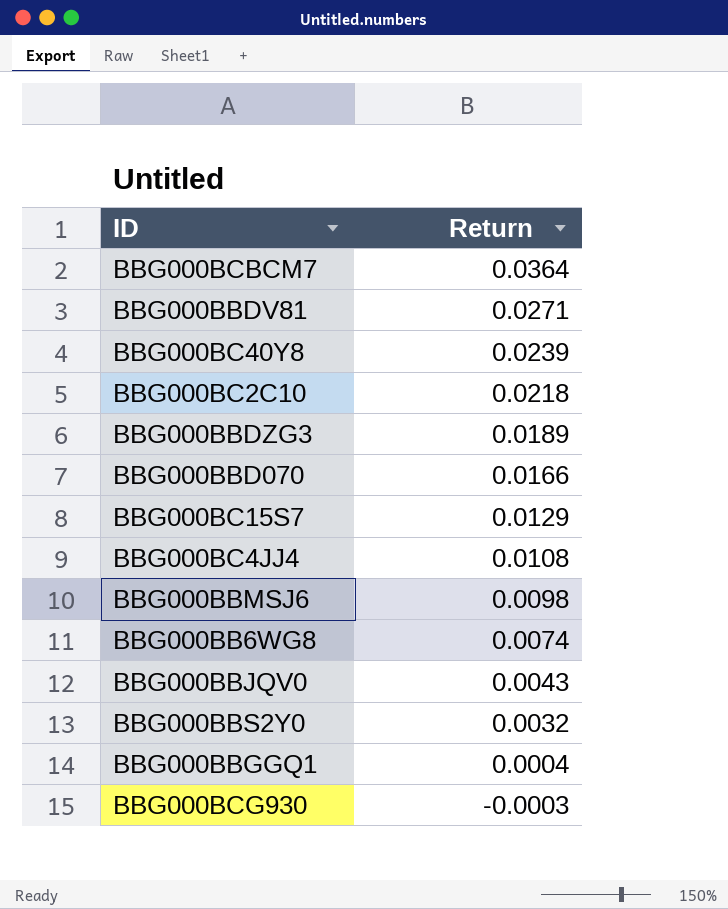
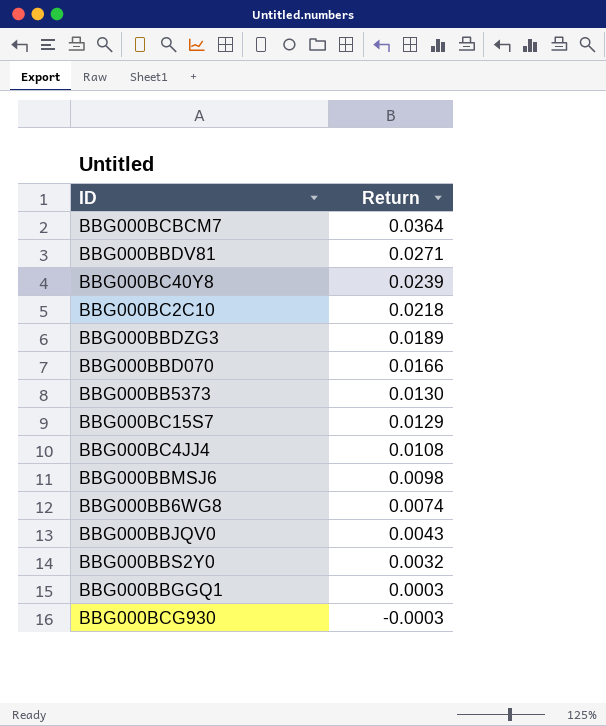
row BBG000BB5373: none -> 0.0130
BBG000BBGGQ1 | Return: 0.0004 -> 0.0003

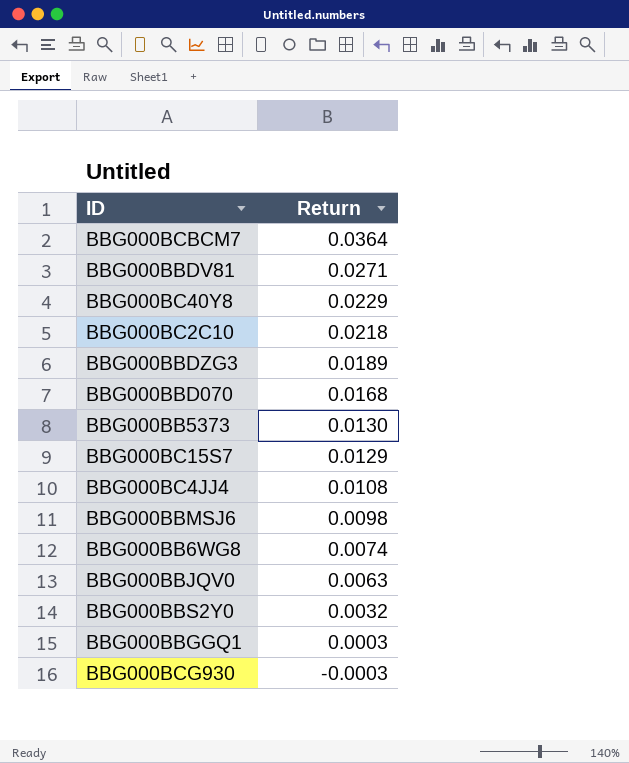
BBG000BC40Y8 | Return: 0.0239 -> 0.0229
BBG000BBD070 | Return: 0.0166 -> 0.0168
BBG000BBJQV0 | Return: 0.0043 -> 0.0063

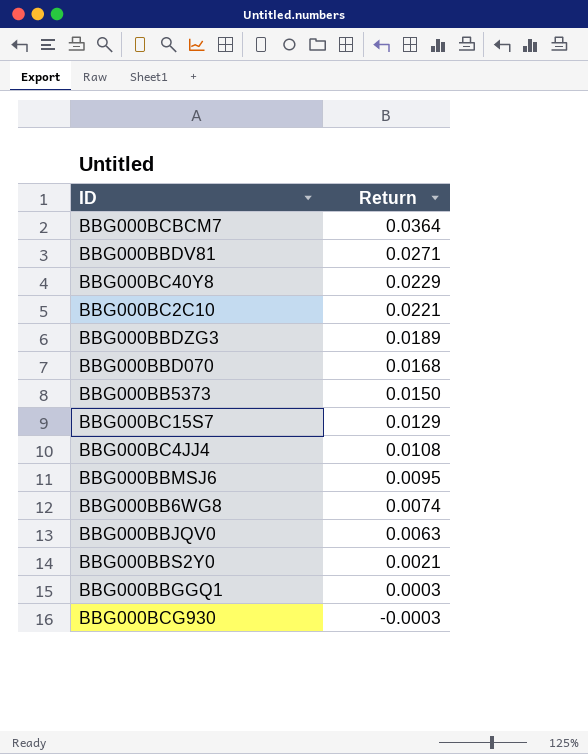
BBG000BC2C10 | Return: 0.0218 -> 0.0221
BBG000BB5373 | Return: 0.0130 -> 0.0150
BBG000BBMSJ6 | Return: 0.0098 -> 0.0095
BBG000BBS2Y0 | Return: 0.0032 -> 0.0021

